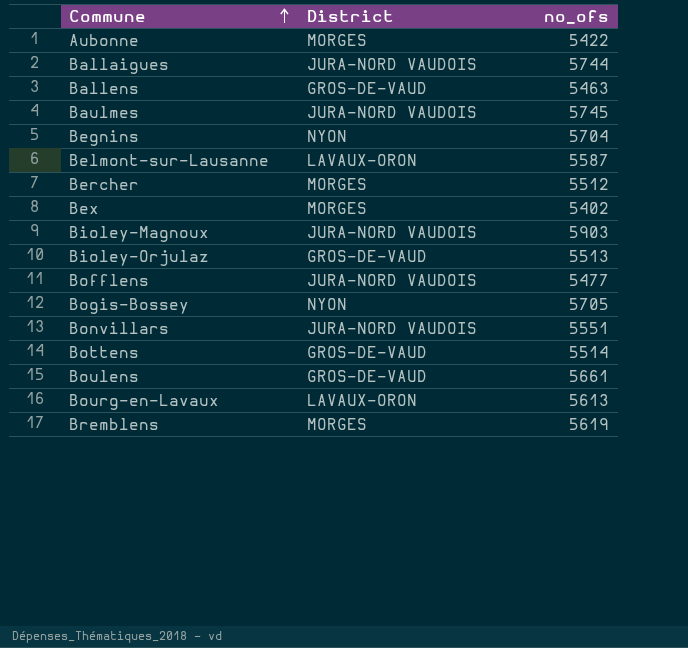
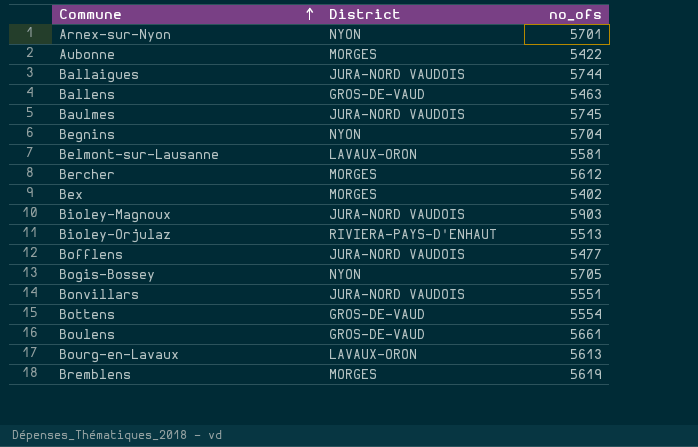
row Arnex-sur-Nyon: none -> NYON | 5701
Belmont-sur-Lausanne | no_ofs: 5587 -> 5581
Bercher | no_ofs: 5512 -> 5612
Bioley-Orjulaz | District: GROS-DE-VAUD -> RIVIERA-PAYS-D'ENHAUT
Bottens | no_ofs: 5514 -> 5554

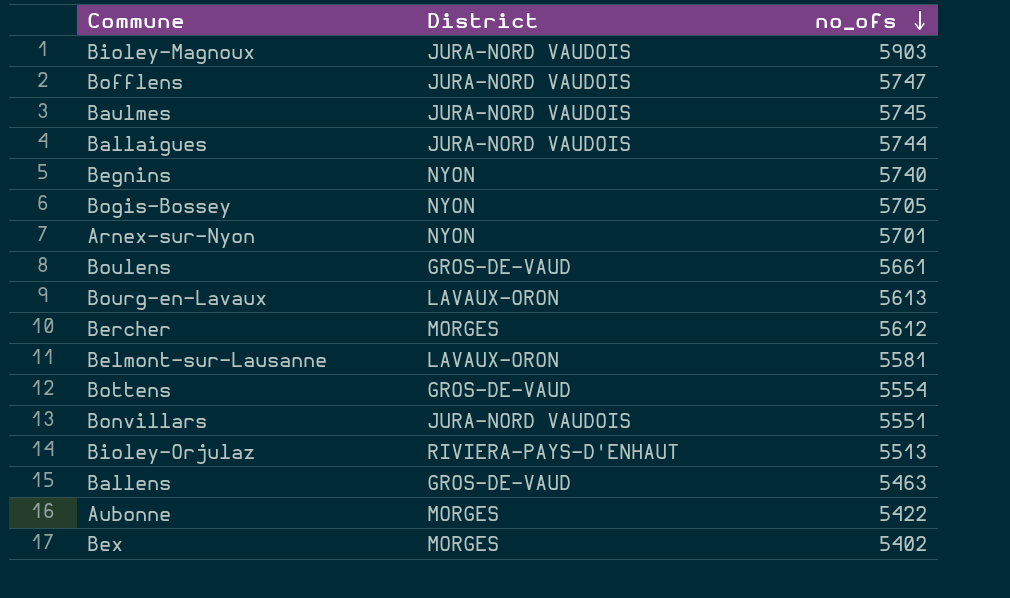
row order: Commune ascending -> no_ofs descending
row Bremblens: MORGES | 5619 -> none
Bofflens | no_ofs: 5477 -> 5747
Begnins | no_ofs: 5704 -> 5740

